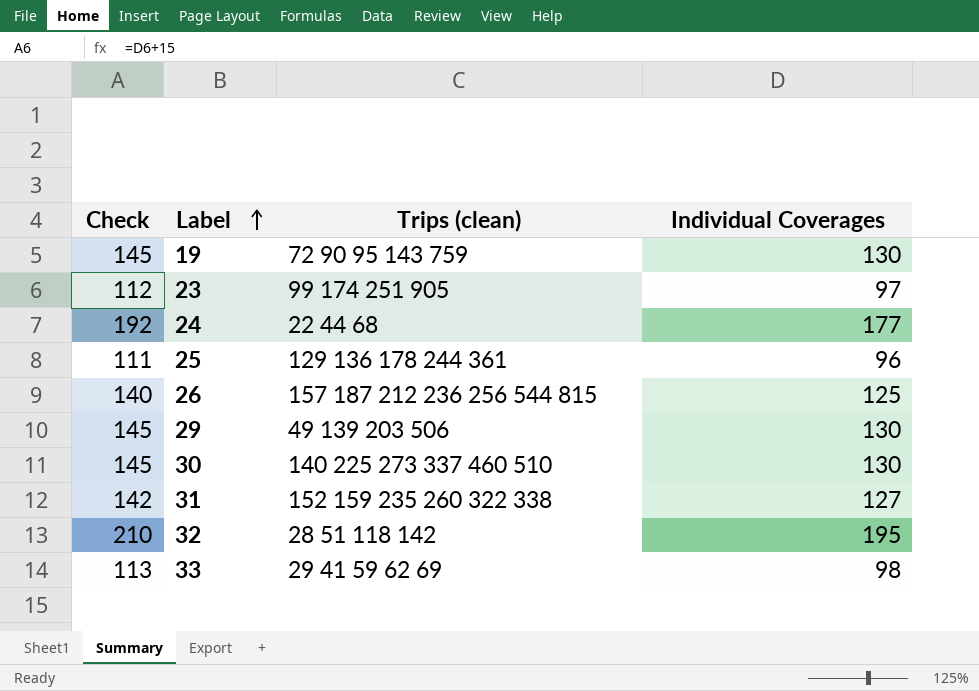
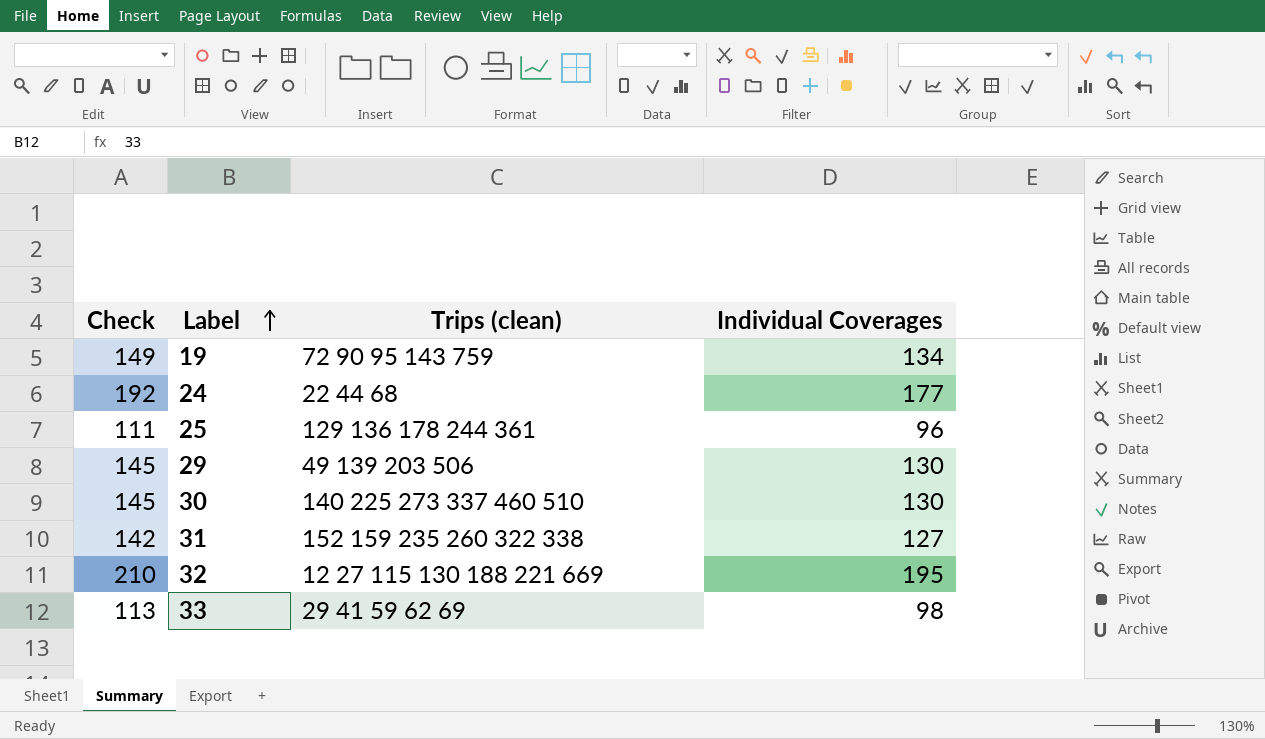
row 23: 112 | 99 174 251 905 | 97 -> none
row 26: 140 | 157 187 212 236 256 544 815 | 125 -> none
19 | Check: 145 -> 149
19 | Individual Coverages: 130 -> 134
32 | Trips (clean): 28 51 118 142 -> 12 27 115 130 188 221 669

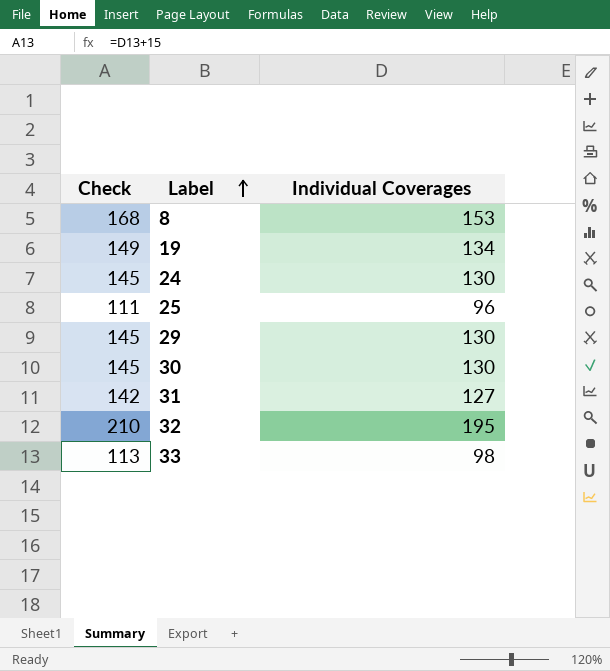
column Trips (clean) | position: 3 -> none
row 8: none -> 168 | 153
24 | Check: 192 -> 145
24 | Individual Coverages: 177 -> 130

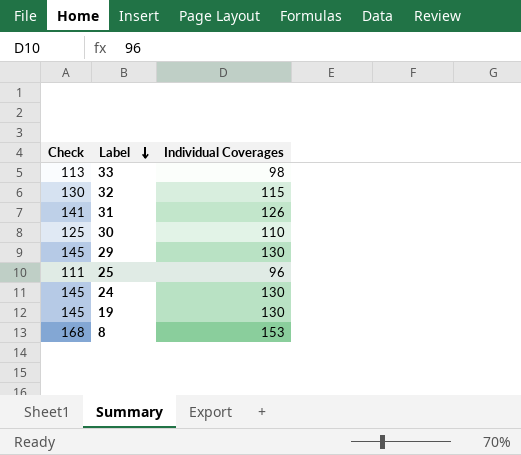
row order: Label ascending -> Label descending
32 | Check: 210 -> 130
32 | Individual Coverages: 195 -> 115
31 | Check: 142 -> 141
31 | Individual Coverages: 127 -> 126
30 | Check: 145 -> 125
30 | Individual Coverages: 130 -> 110
19 | Check: 149 -> 145
19 | Individual Coverages: 134 -> 130

